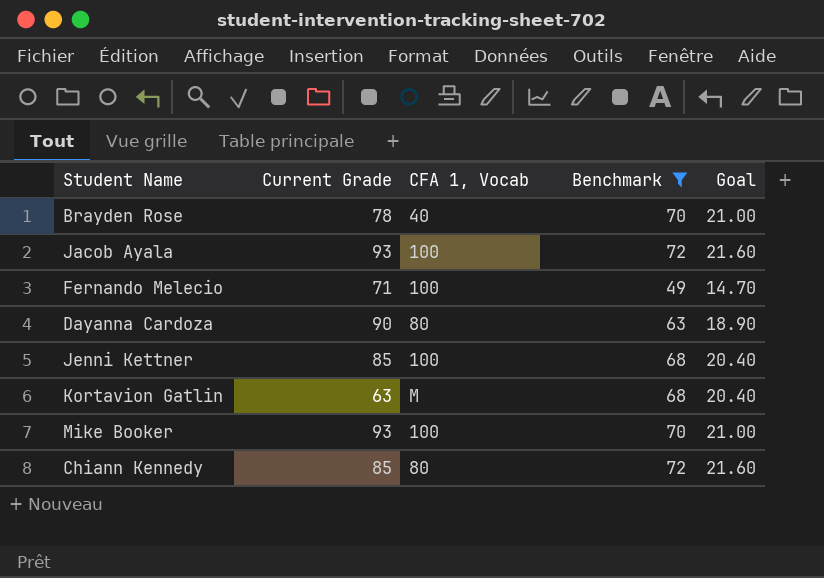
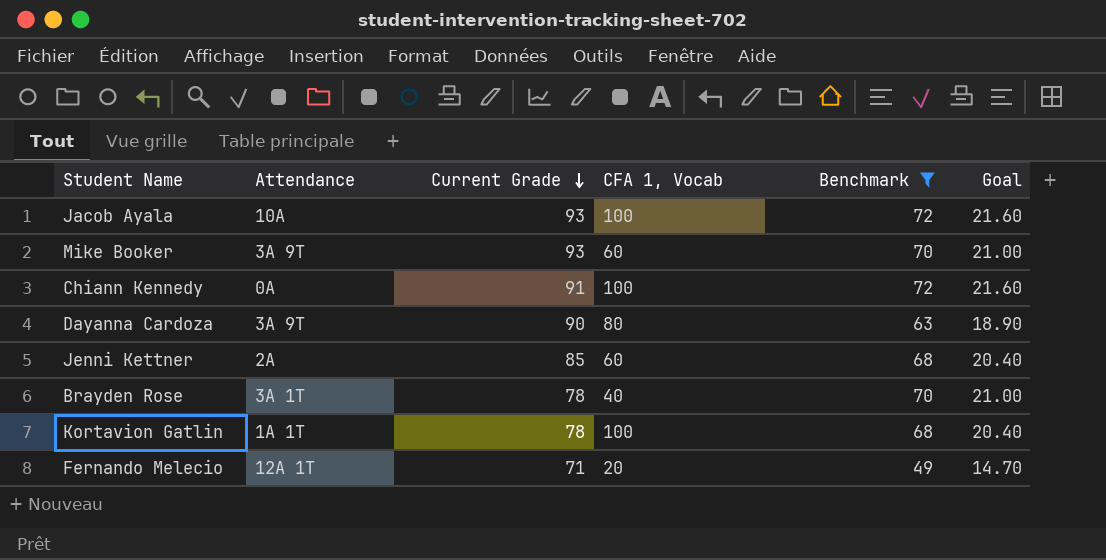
row order: none -> Current Grade descending
column Attendance | position: none -> 2
Mike Booker | CFA 1, Vocab: 100 -> 60
Chiann Kennedy | Current Grade: 85 -> 91
Chiann Kennedy | CFA 1, Vocab: 80 -> 100
Jenni Kettner | CFA 1, Vocab: 100 -> 60
Kortavion Gatlin | Current Grade: 63 -> 78
Kortavion Gatlin | CFA 1, Vocab: M -> 100
Fernando Melecio | CFA 1, Vocab: 100 -> 20

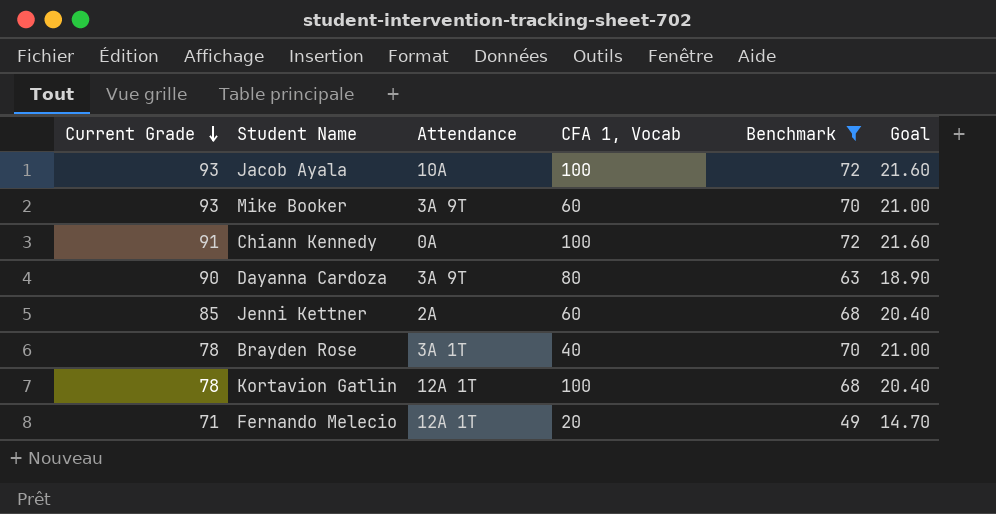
column Current Grade | position: 3 -> 1
Kortavion Gatlin | Attendance: 1A 1T -> 12A 1T

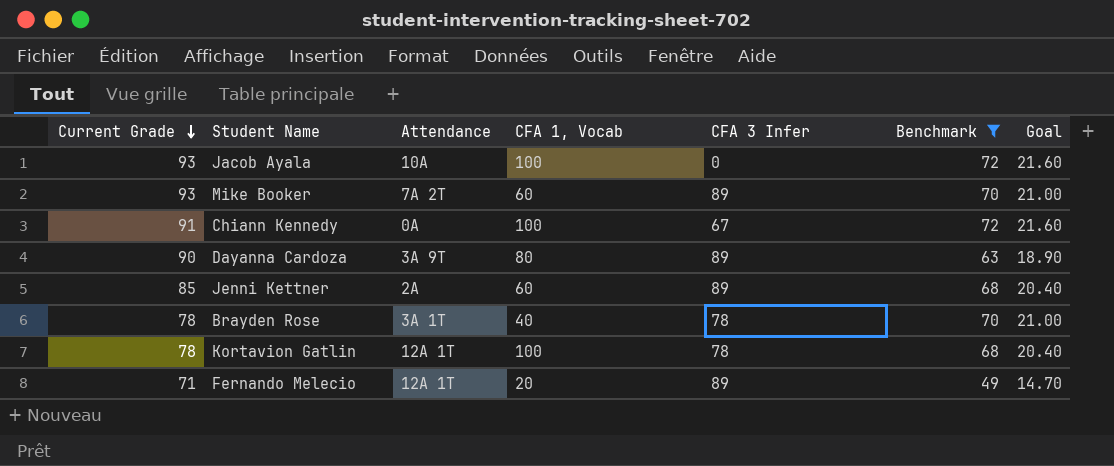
column CFA 3 Infer | position: none -> 5
Mike Booker | Attendance: 3A 9T -> 7A 2T

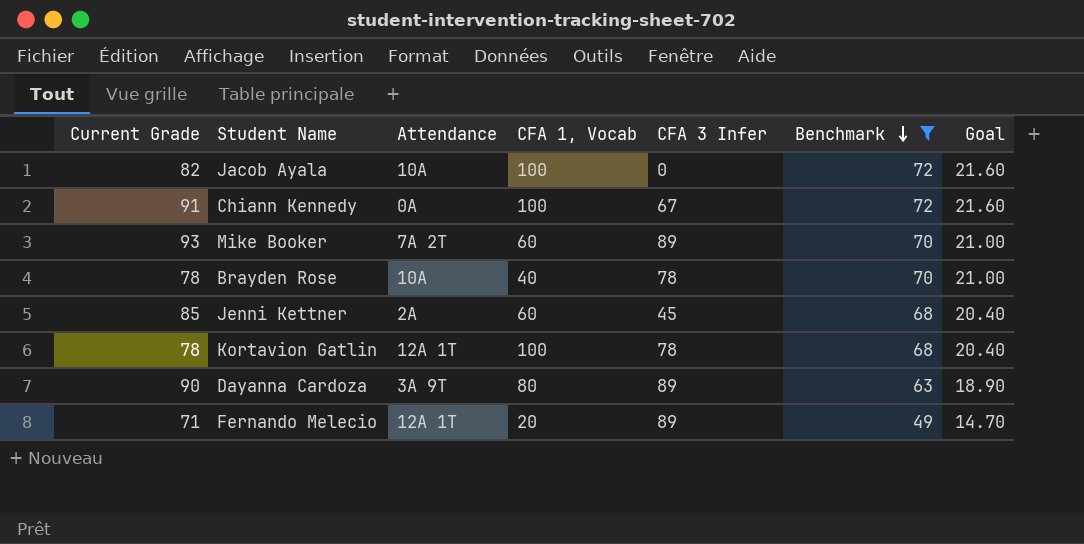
row order: Current Grade descending -> Benchmark descending
Jacob Ayala | Current Grade: 93 -> 82
Brayden Rose | Attendance: 3A 1T -> 10A
Jenni Kettner | CFA 3 Infer: 89 -> 45

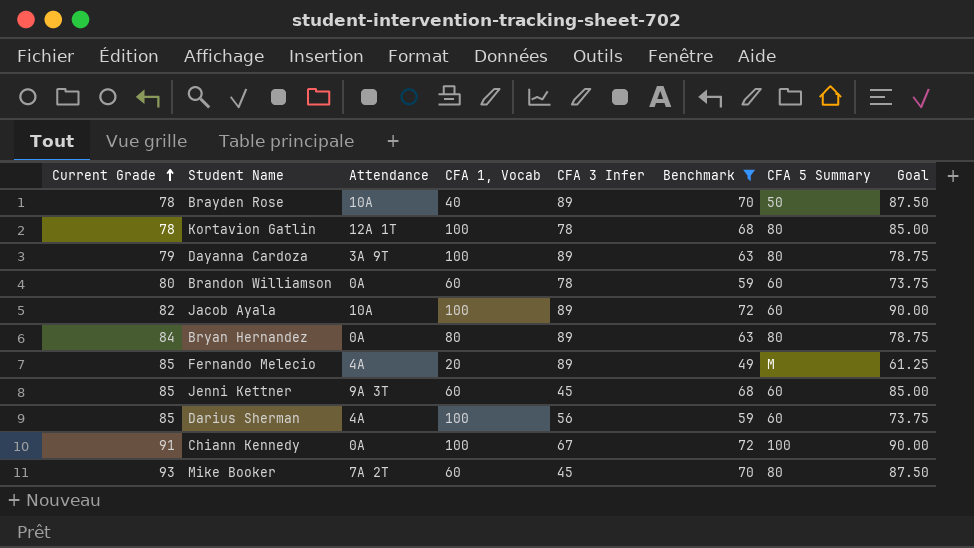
row order: Benchmark descending -> Current Grade ascending
column CFA 5 Summary | position: none -> 7
column Goal | formula: [Benchmark] * 0.3 -> [Benchmark] * 1.25
Brayden Rose | CFA 3 Infer: 78 -> 89
Dayanna Cardoza | Current Grade: 90 -> 79
Dayanna Cardoza | CFA 1, Vocab: 80 -> 100
row Brandon Williamson: none -> 80 | 0A | 60 | 78 | 59 | 60 | 73.75
Jacob Ayala | CFA 3 Infer: 0 -> 89
row Bryan Hernandez: none -> 84 | 0A | 80 | 89 | 63 | 80 | 78.75
Fernando Melecio | Current Grade: 71 -> 85
Fernando Melecio | Attendance: 12A 1T -> 4A
Jenni Kettner | Attendance: 2A -> 9A 3T
row Darius Sherman: none -> 85 | 4A | 100 | 56 | 59 | 60 | 73.75
Mike Booker | CFA 3 Infer: 89 -> 45

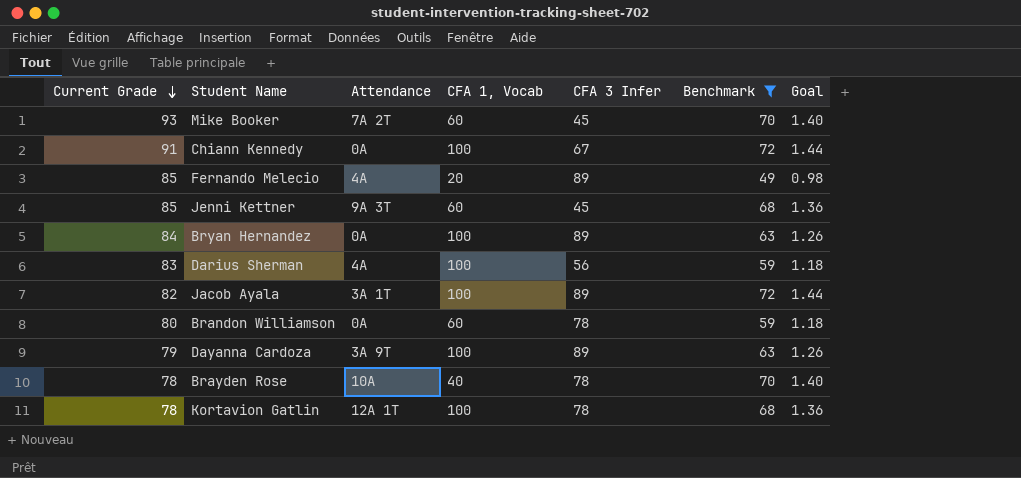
row order: Current Grade ascending -> Current Grade descending
column CFA 5 Summary | position: 7 -> none
column Goal | formula: [Benchmark] * 1.25 -> [Benchmark] * 0.02
Bryan Hernandez | CFA 1, Vocab: 80 -> 100
Darius Sherman | Current Grade: 85 -> 83
Jacob Ayala | Attendance: 10A -> 3A 1T
Brayden Rose | CFA 3 Infer: 89 -> 78

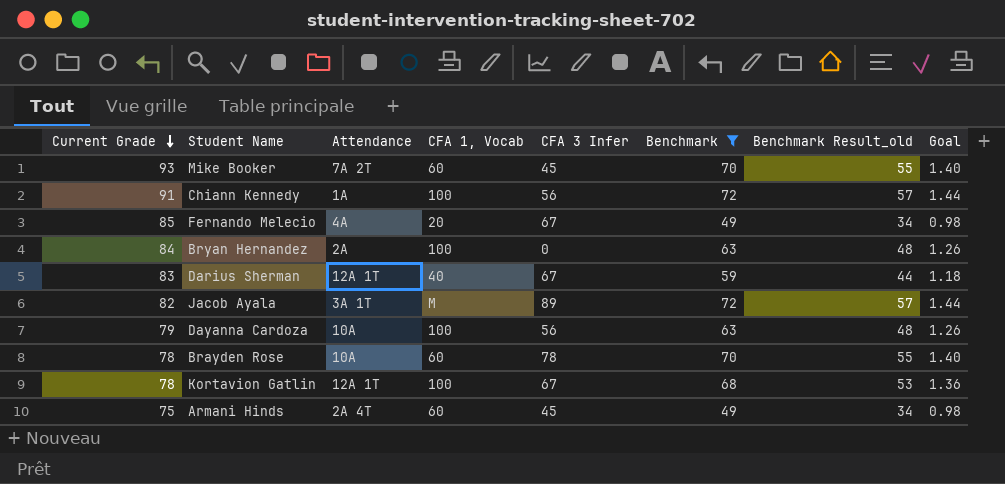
column Benchmark Result_old | formula: none -> [Benchmark] - 15
row Jenni Kettner: 85 | 9A 3T | 60 | 45 | 68 | 1.36 -> none
row Brandon Williamson: 80 | 0A | 60 | 78 | 59 | 1.18 -> none
Chiann Kennedy | Attendance: 0A -> 1A
Chiann Kennedy | CFA 3 Infer: 67 -> 56
Fernando Melecio | CFA 3 Infer: 89 -> 67
Bryan Hernandez | Attendance: 0A -> 2A
Bryan Hernandez | CFA 3 Infer: 89 -> 0
Darius Sherman | Attendance: 4A -> 12A 1T
Darius Sherman | CFA 1, Vocab: 100 -> 40
Darius Sherman | CFA 3 Infer: 56 -> 67
Jacob Ayala | CFA 1, Vocab: 100 -> M
Dayanna Cardoza | Attendance: 3A 9T -> 10A
Dayanna Cardoza | CFA 3 Infer: 89 -> 56
Brayden Rose | CFA 1, Vocab: 40 -> 60
Kortavion Gatlin | CFA 3 Infer: 78 -> 67
row Armani Hinds: none -> 75 | 2A 4T | 60 | 45 | 49 | 34 | 0.98

